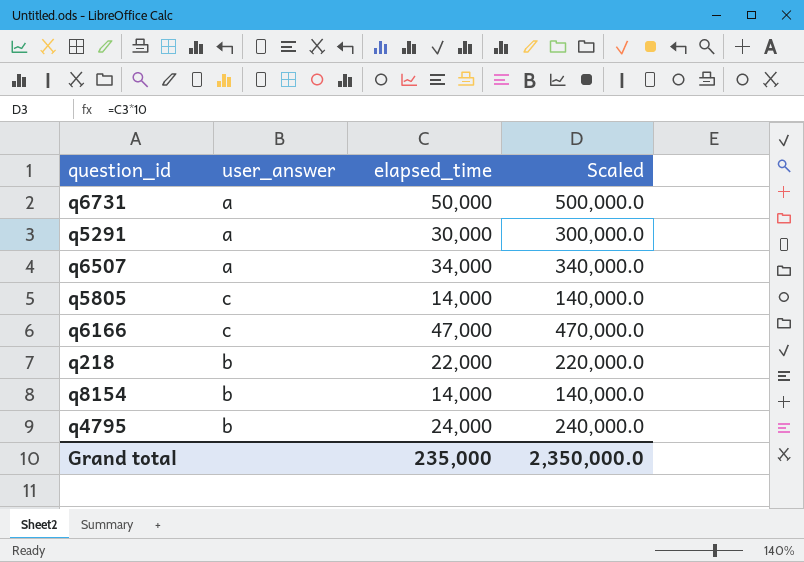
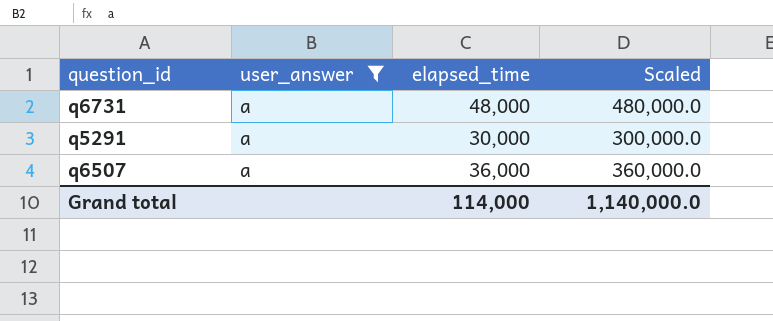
filter: none -> user_answer = a
q6731 | elapsed_time: 50,000 -> 48,000
q6731 | Scaled: 500,000.0 -> 480,000.0
q6507 | elapsed_time: 34,000 -> 36,000
q6507 | Scaled: 340,000.0 -> 360,000.0
Grand total | elapsed_time: 235,000 -> 114,000
Grand total | Scaled: 2,350,000.0 -> 1,140,000.0

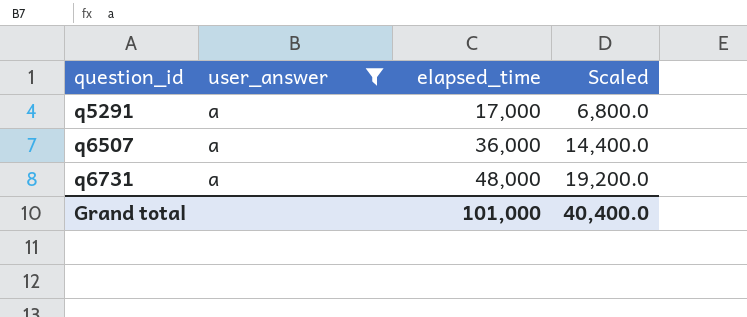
row order: none -> question_id ascending
column Scaled | formula: [elapsed_time] * 10 -> [elapsed_time] * 0.4
q5291 | elapsed_time: 30,000 -> 17,000
Grand total | elapsed_time: 114,000 -> 101,000
Grand total | Scaled: 1,140,000.0 -> 40,400.0

